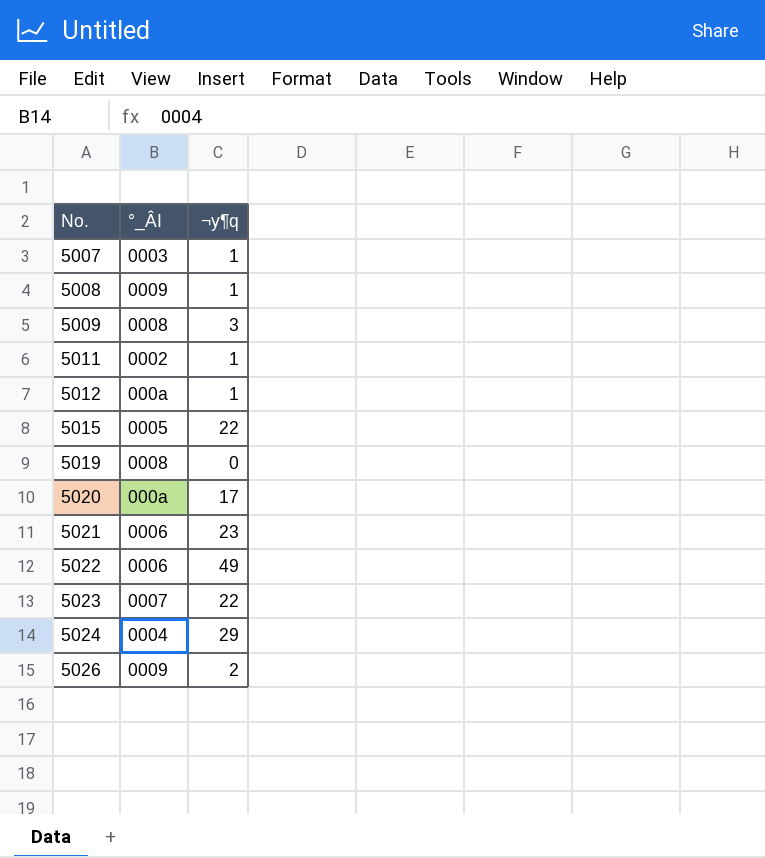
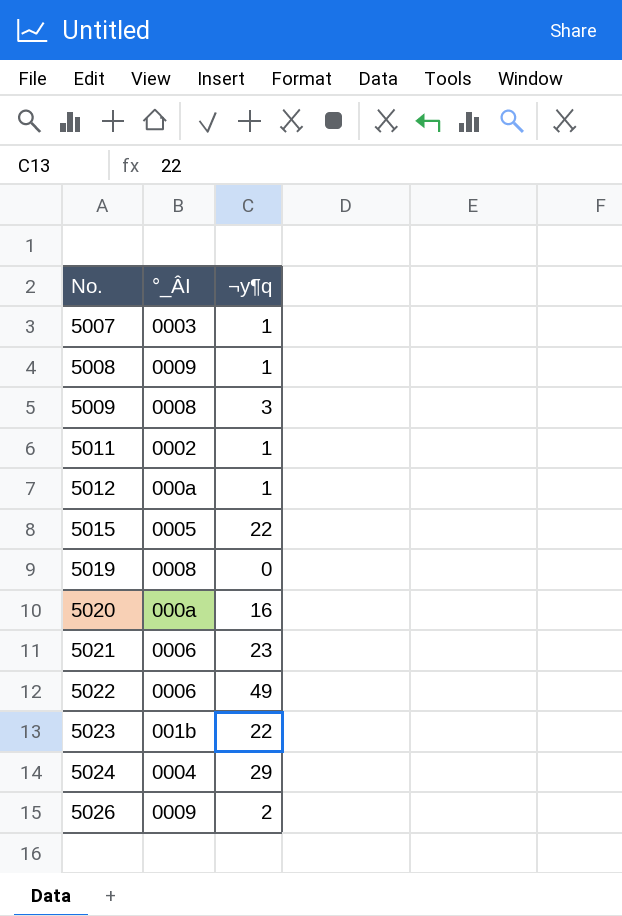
5020 | ¬y¶q: 17 -> 16
5023 | °_ÂI: 0007 -> 001b

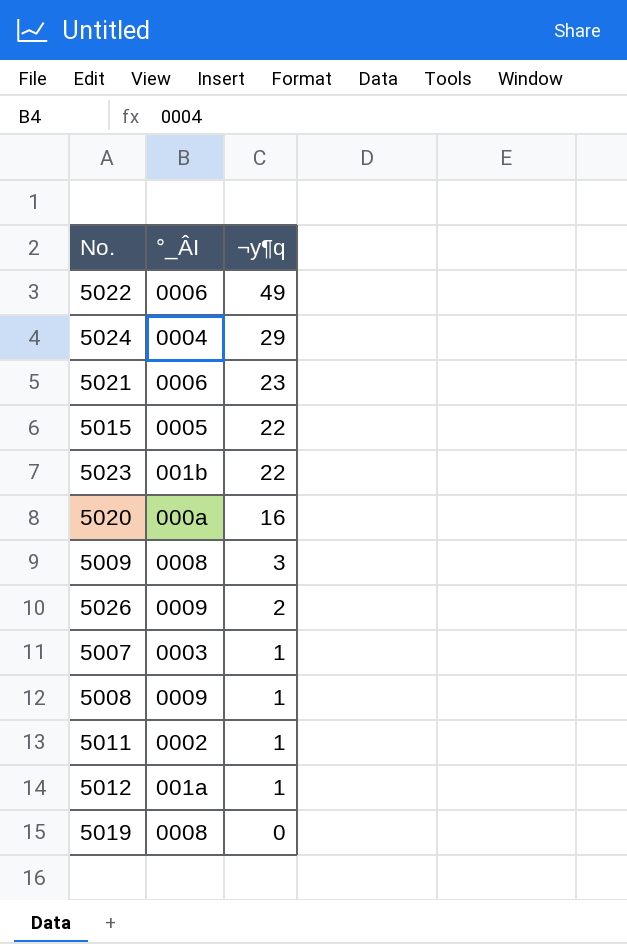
row order: No. ascending -> ¬y¶q descending
5012 | °_ÂI: 000a -> 001a

